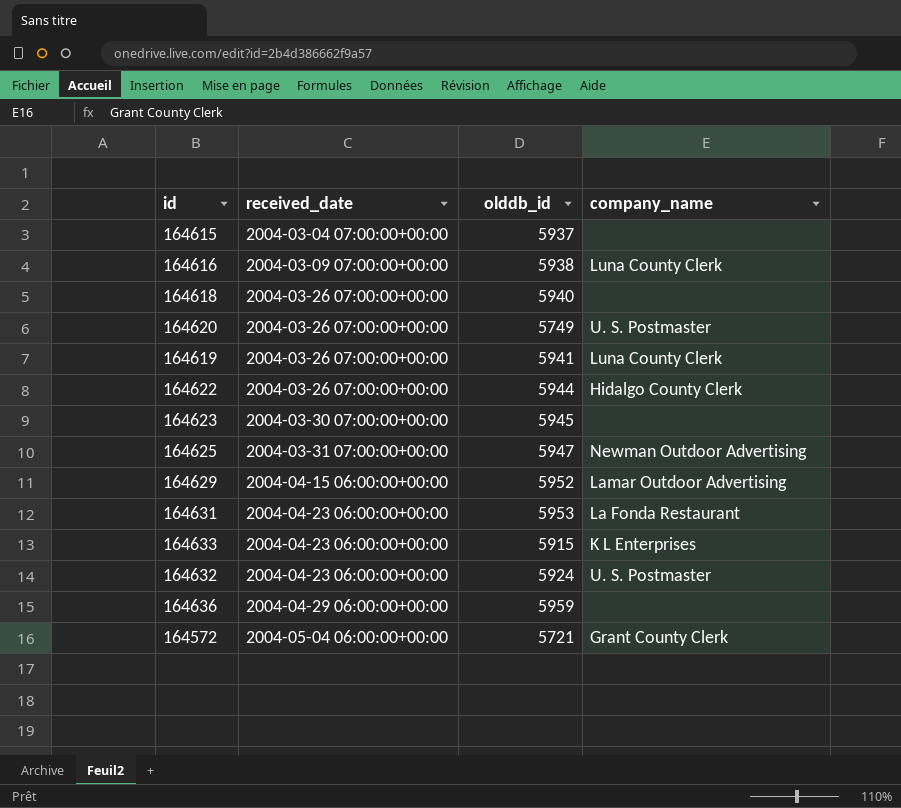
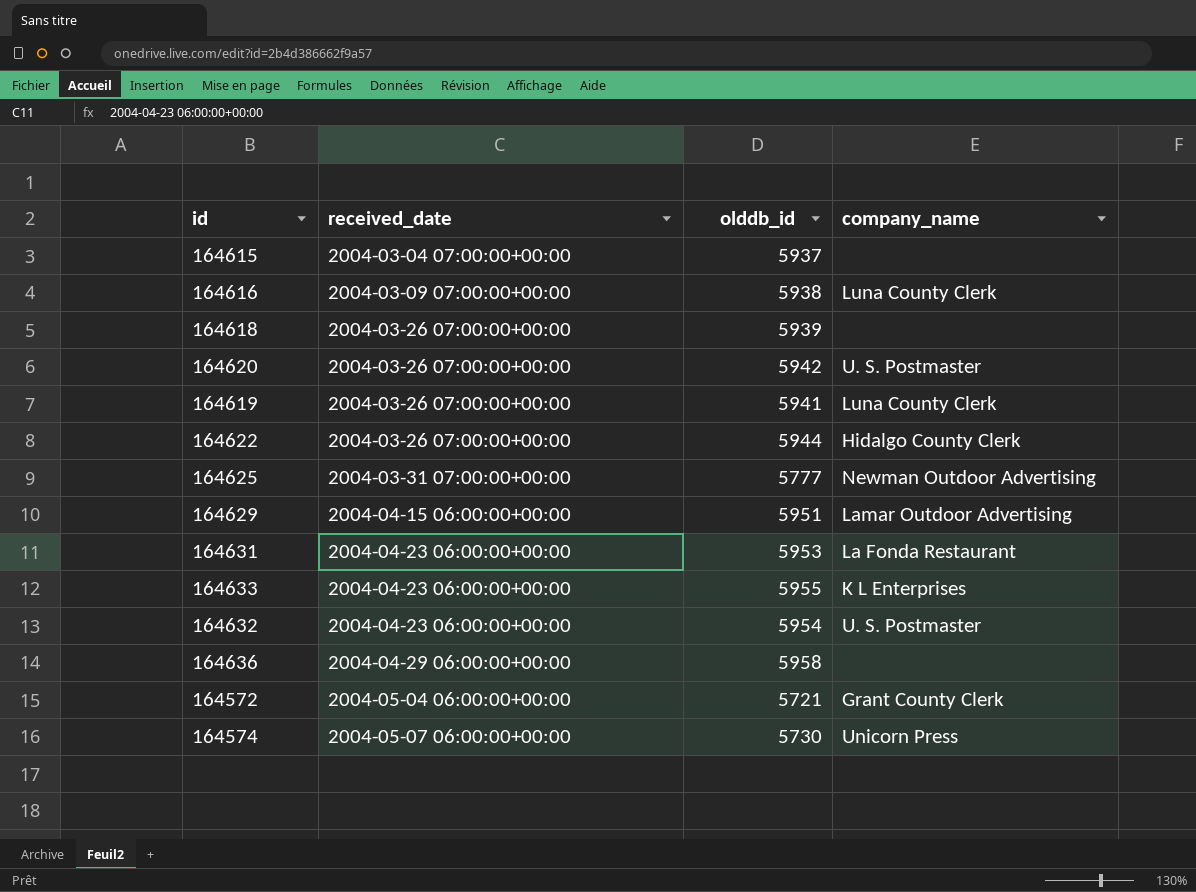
row 164623: 2004-03-30 07:00:00+00:00 | 5945 | none -> none
164618 | olddb_id: 5940 -> 5939
164620 | olddb_id: 5749 -> 5942
164625 | olddb_id: 5947 -> 5777
164629 | olddb_id: 5952 -> 5951
164633 | olddb_id: 5915 -> 5955
164632 | olddb_id: 5924 -> 5954
164636 | olddb_id: 5959 -> 5958
row 164574: none -> 2004-05-07 06:00:00+00:00 | 5730 | Unicorn Press

